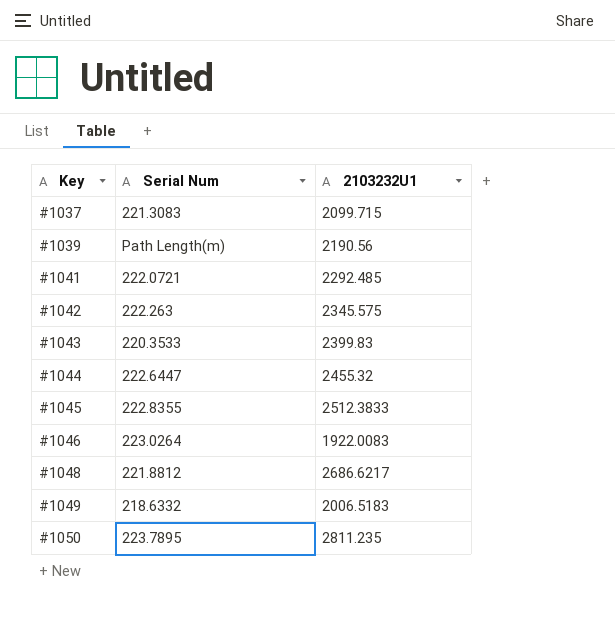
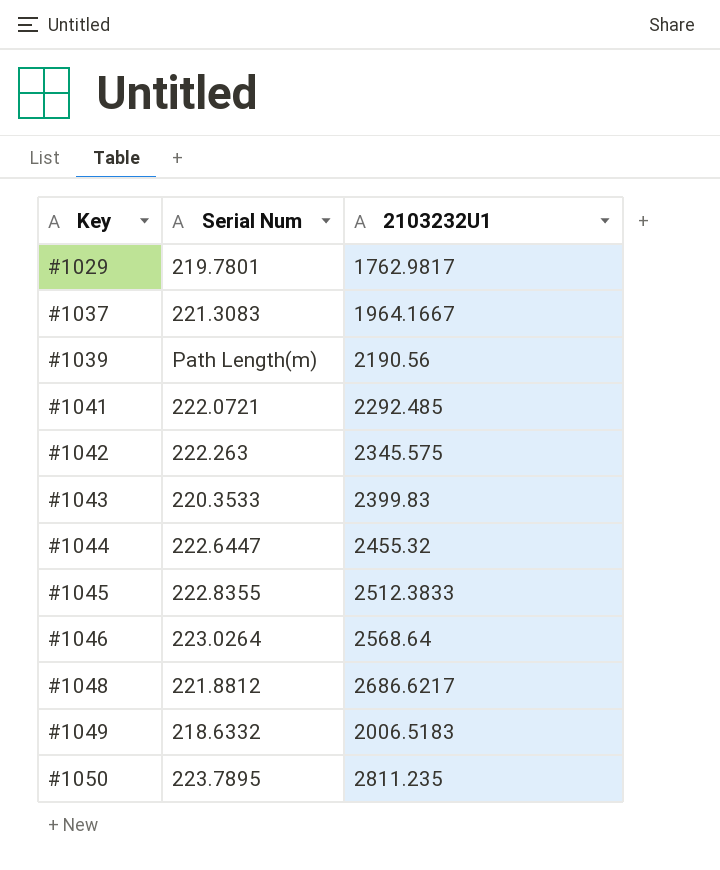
row #1029: none -> 219.7801 | 1762.9817
#1037 | 2103232U1: 2099.715 -> 1964.1667
#1046 | 2103232U1: 1922.0083 -> 2568.64

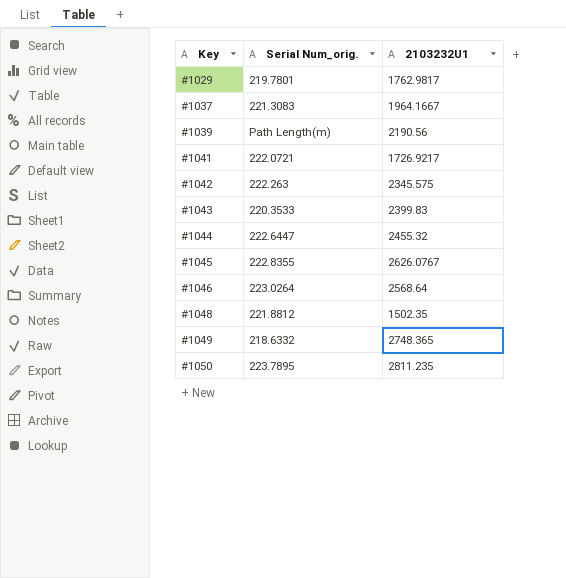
column name: Serial Num -> Serial Num_orig.
#1041 | 2103232U1: 2292.485 -> 1726.9217
#1045 | 2103232U1: 2512.3833 -> 2626.0767
#1048 | 2103232U1: 2686.6217 -> 1502.35
#1049 | 2103232U1: 2006.5183 -> 2748.365

